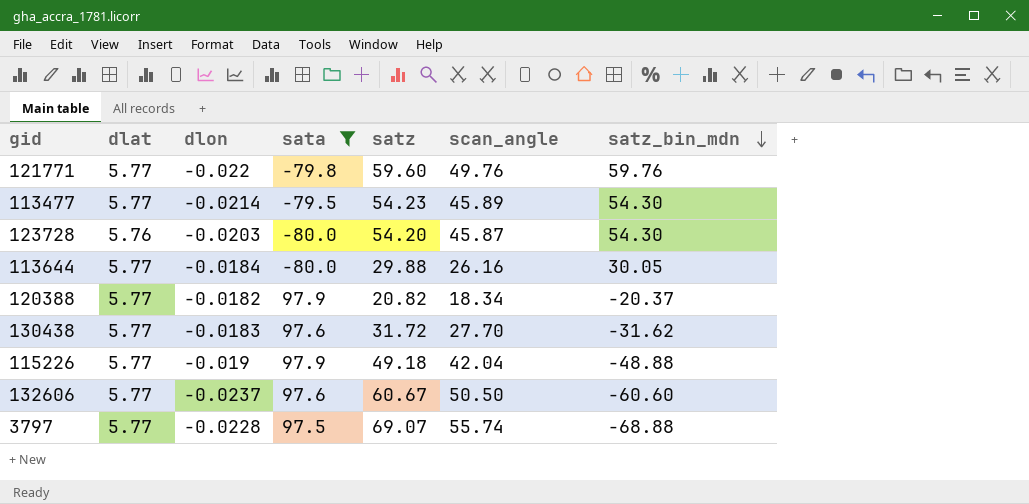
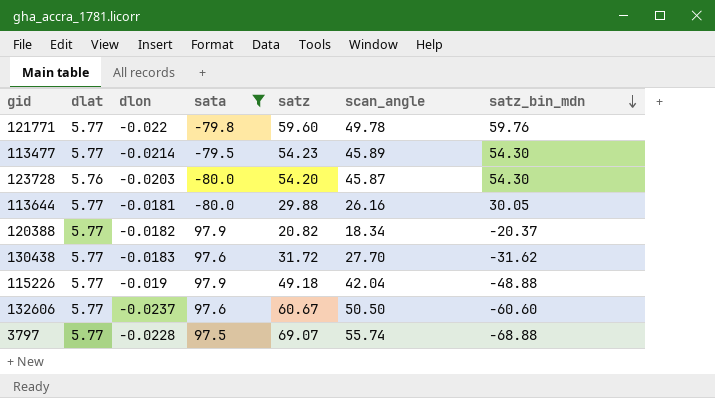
121771 | scan_angle: 49.76 -> 49.78
113644 | dlon: -0.0184 -> -0.0181

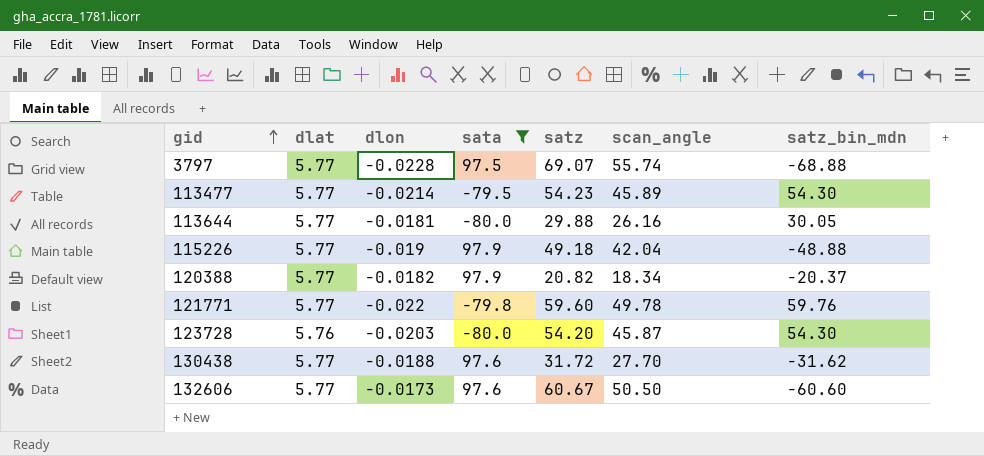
row order: satz_bin_mdn descending -> gid ascending
130438 | dlon: -0.0183 -> -0.0188
132606 | dlon: -0.0237 -> -0.0173

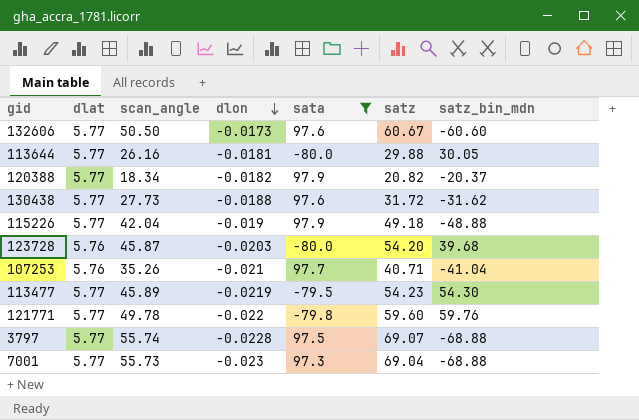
row order: gid ascending -> dlon descending
column scan_angle | position: 6 -> 3
130438 | scan_angle: 27.70 -> 27.73
123728 | satz_bin_mdn: 54.30 -> 39.68
row 107253: none -> 5.76 | 35.26 | -0.021 | 97.7 | 40.71 | -41.04
113477 | dlon: -0.0214 -> -0.0219
row 7001: none -> 5.77 | 55.73 | -0.023 | 97.3 | 69.04 | -68.88

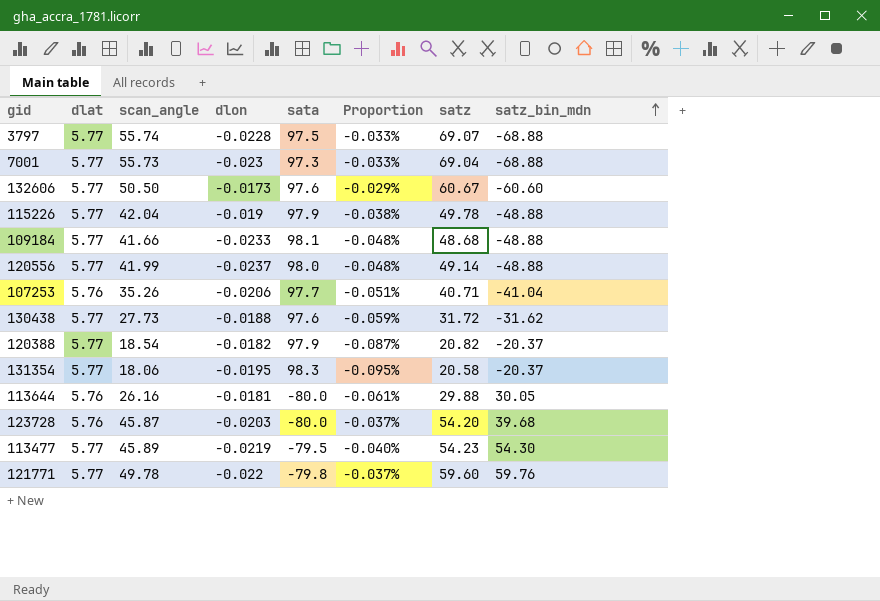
filter: sata <= 97.9 -> none
row order: dlon descending -> satz_bin_mdn ascending
column Proportion | formula: none -> [dlon] / [satz]
115226 | satz: 49.18 -> 49.78
107253 | dlon: -0.021 -> -0.0206
120388 | scan_angle: 18.34 -> 18.54
113644 | dlat: 5.77 -> 5.76

